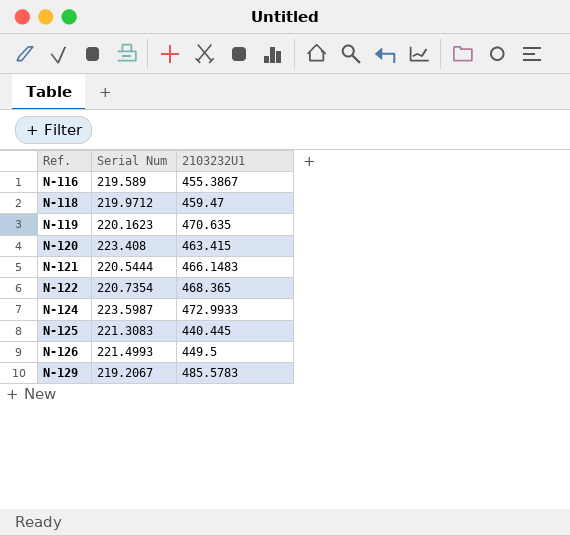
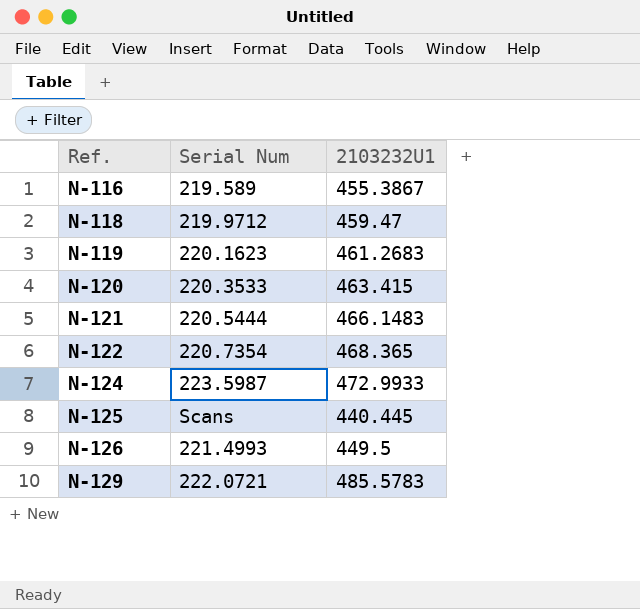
N-119 | 2103232U1: 470.635 -> 461.2683
N-120 | Serial Num: 223.408 -> 220.3533
N-125 | Serial Num: 221.3083 -> Scans
N-129 | Serial Num: 219.2067 -> 222.0721

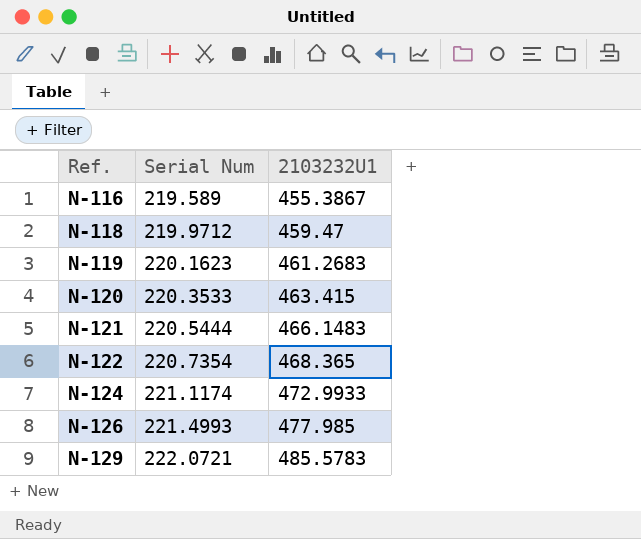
row N-125: Scans | 440.445 -> none
N-124 | Serial Num: 223.5987 -> 221.1174
N-126 | 2103232U1: 449.5 -> 477.985

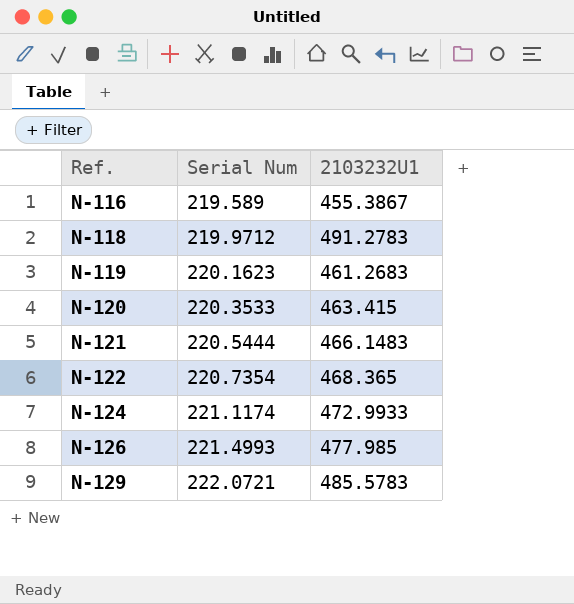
N-118 | 2103232U1: 459.47 -> 491.2783

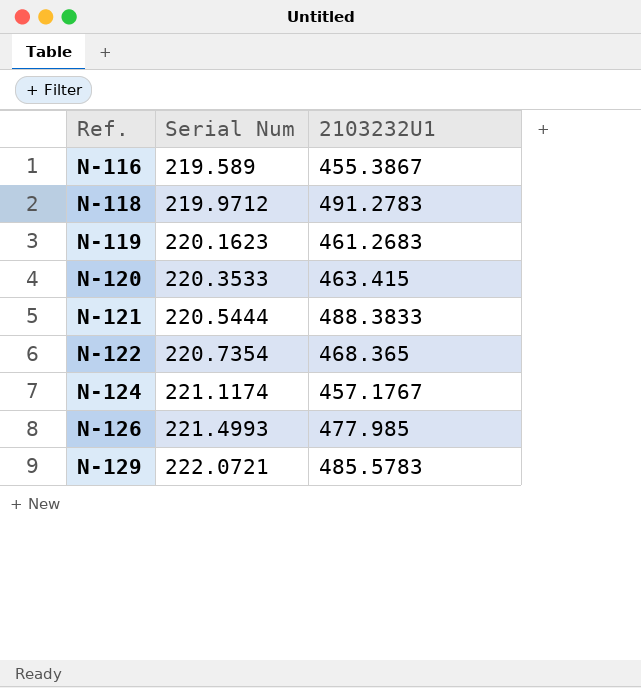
N-121 | 2103232U1: 466.1483 -> 488.3833
N-124 | 2103232U1: 472.9933 -> 457.1767

